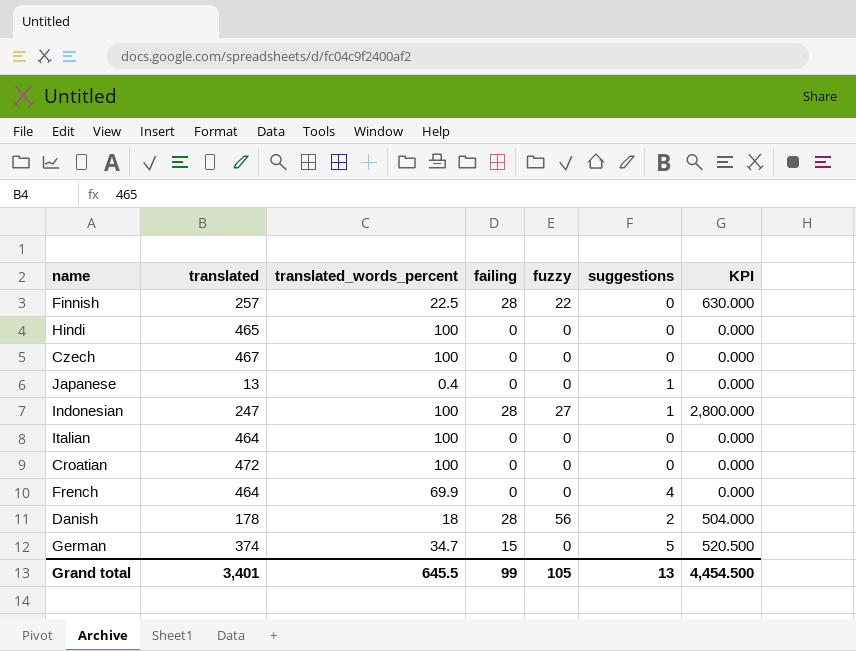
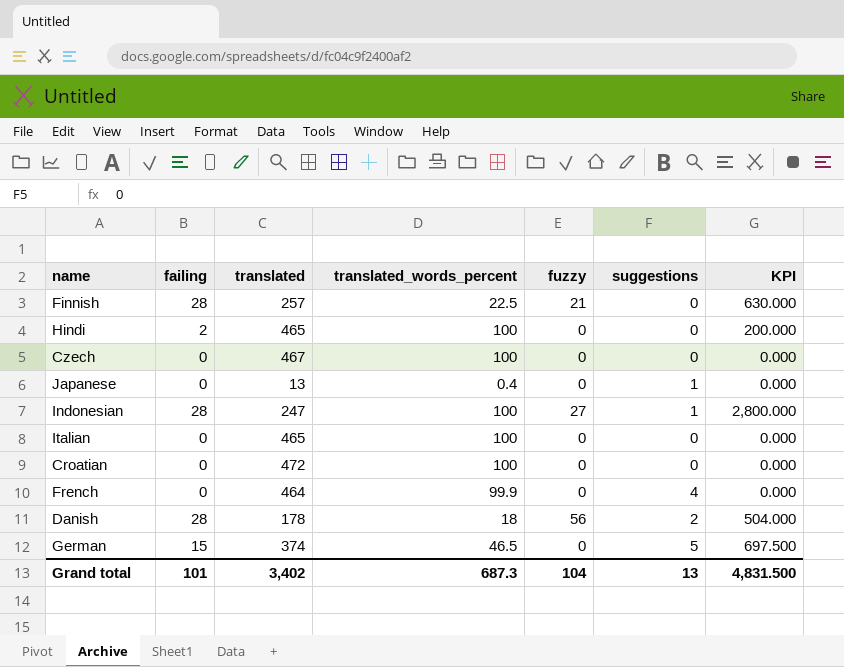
column failing | position: 4 -> 2
Finnish | fuzzy: 22 -> 21
Hindi | failing: 0 -> 2
Hindi | KPI: 0.000 -> 200.000
Italian | translated: 464 -> 465
French | translated_words_percent: 69.9 -> 99.9
German | translated_words_percent: 34.7 -> 46.5
German | KPI: 520.500 -> 697.500
Grand total | failing: 99 -> 101
Grand total | translated: 3,401 -> 3,402
Grand total | translated_words_percent: 645.5 -> 687.3
Grand total | fuzzy: 105 -> 104
Grand total | KPI: 4,454.500 -> 4,831.500

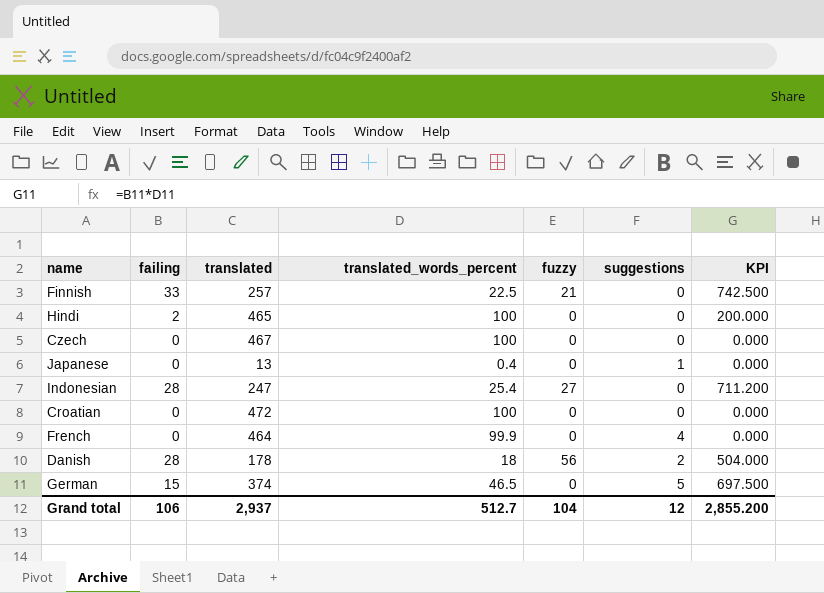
row Italian: 0 | 465 | 100 | 0 | 0 | 0.000 -> none
Finnish | failing: 28 -> 33
Finnish | KPI: 630.000 -> 742.500
Indonesian | translated_words_percent: 100 -> 25.4
Indonesian | suggestions: 1 -> 0
Indonesian | KPI: 2,800.000 -> 711.200
Grand total | failing: 101 -> 106
Grand total | translated: 3,402 -> 2,937
Grand total | translated_words_percent: 687.3 -> 512.7
Grand total | suggestions: 13 -> 12
Grand total | KPI: 4,831.500 -> 2,855.200

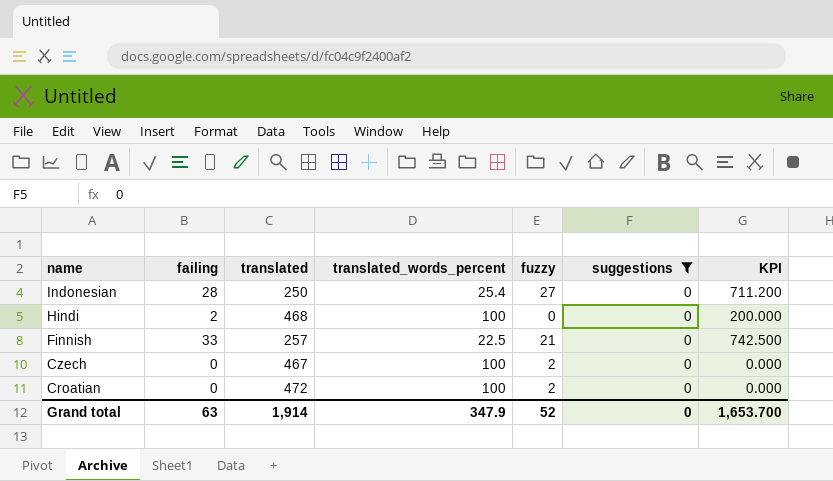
filter: none -> suggestions = 0
row order: none -> name descending
Indonesian | translated: 247 -> 250
Hindi | translated: 465 -> 468
Czech | fuzzy: 0 -> 2
Croatian | fuzzy: 0 -> 2
Grand total | failing: 106 -> 63
Grand total | translated: 2,937 -> 1,914
Grand total | translated_words_percent: 512.7 -> 347.9
Grand total | fuzzy: 104 -> 52
Grand total | suggestions: 12 -> 0
Grand total | KPI: 2,855.200 -> 1,653.700

